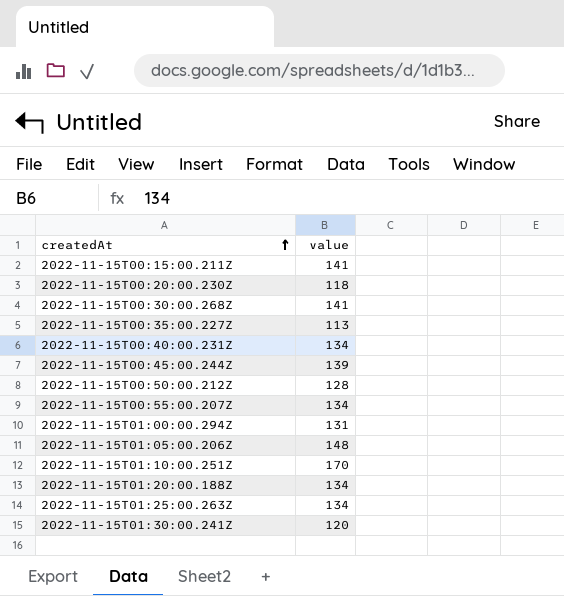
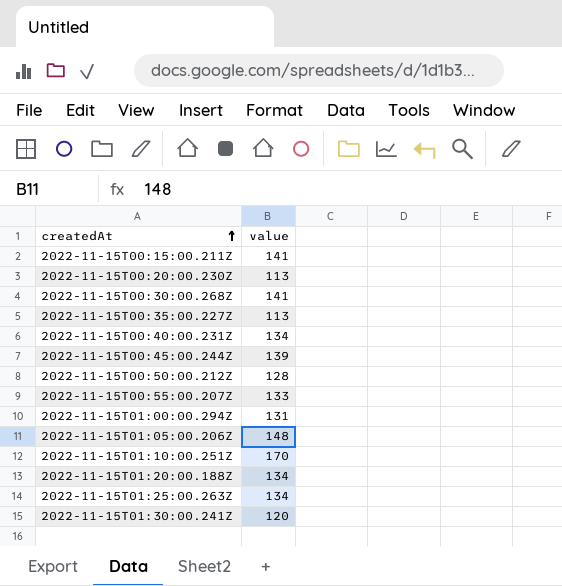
2022-11-15T00:20:00.230Z | value: 118 -> 113
2022-11-15T00:55:00.207Z | value: 134 -> 133

